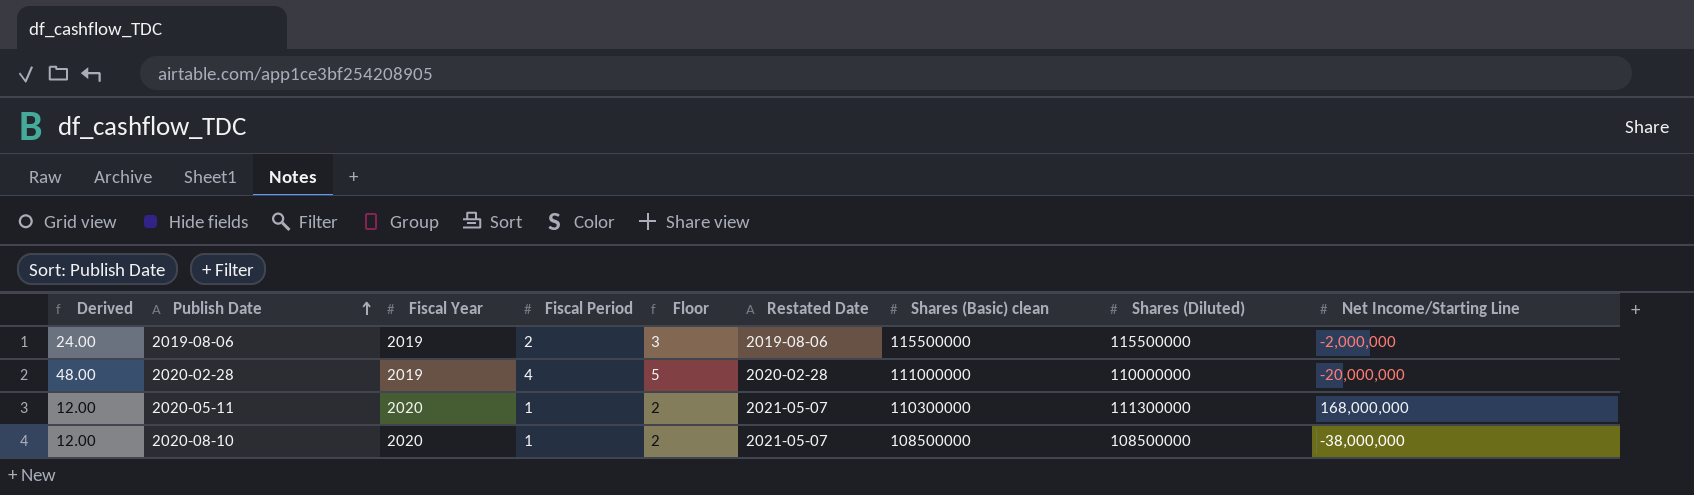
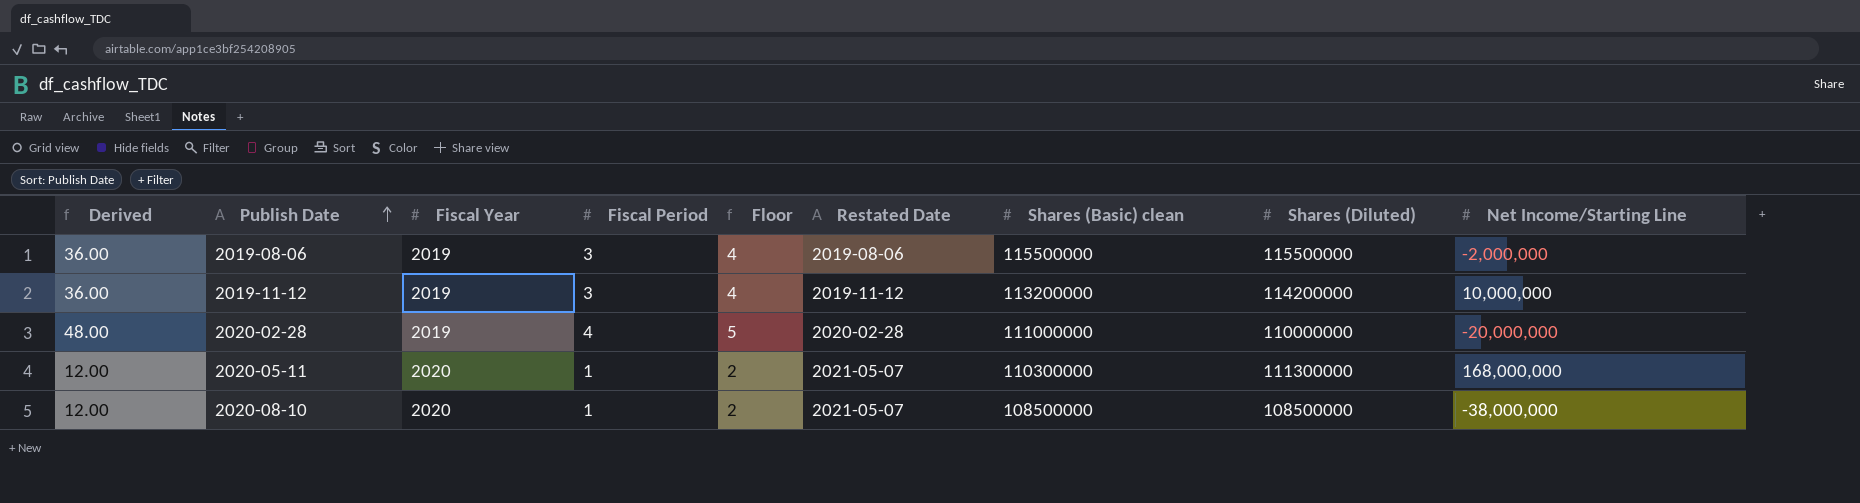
2019-08-06 | Derived: 24.00 -> 36.00
2019-08-06 | Fiscal Period: 2 -> 3
2019-08-06 | Floor: 3 -> 4
row 2019-11-12: none -> 36.00 | 2019 | 3 | 4 | 2019-11-12 | 113200000 | 114200000 | 10,000,000

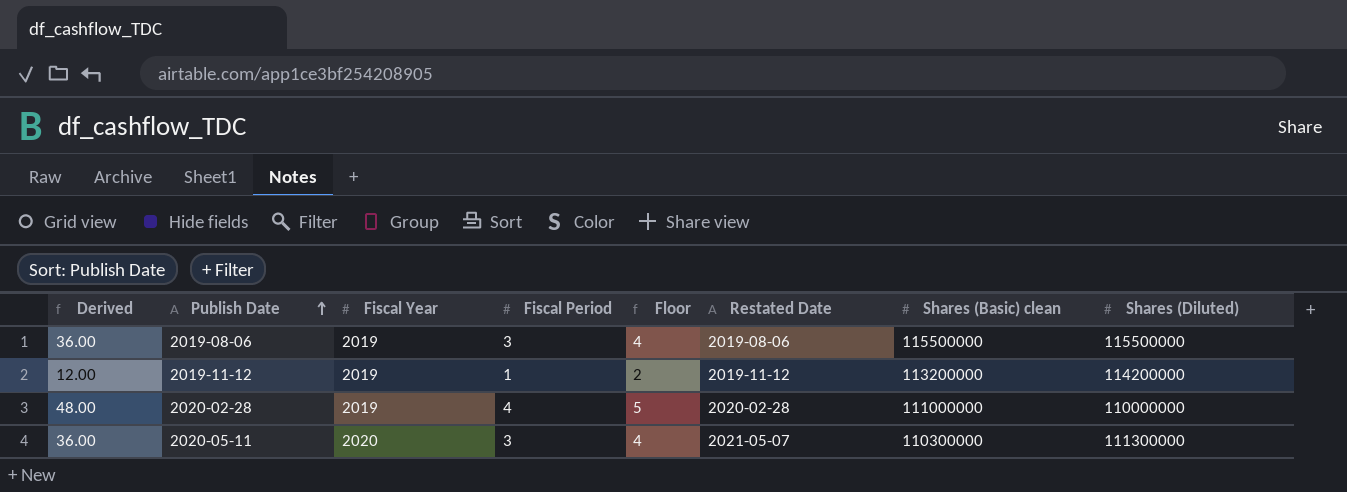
column Net Income/Starting Line | position: 9 -> none
row 2020-08-10: 12.00 | 2020 | 1 | 2 | 2021-05-07 | 108500000 | 108500000 | -38,000,000 -> none
2019-11-12 | Derived: 36.00 -> 12.00
2019-11-12 | Fiscal Period: 3 -> 1
2019-11-12 | Floor: 4 -> 2
2020-05-11 | Derived: 12.00 -> 36.00
2020-05-11 | Fiscal Period: 1 -> 3
2020-05-11 | Floor: 2 -> 4

